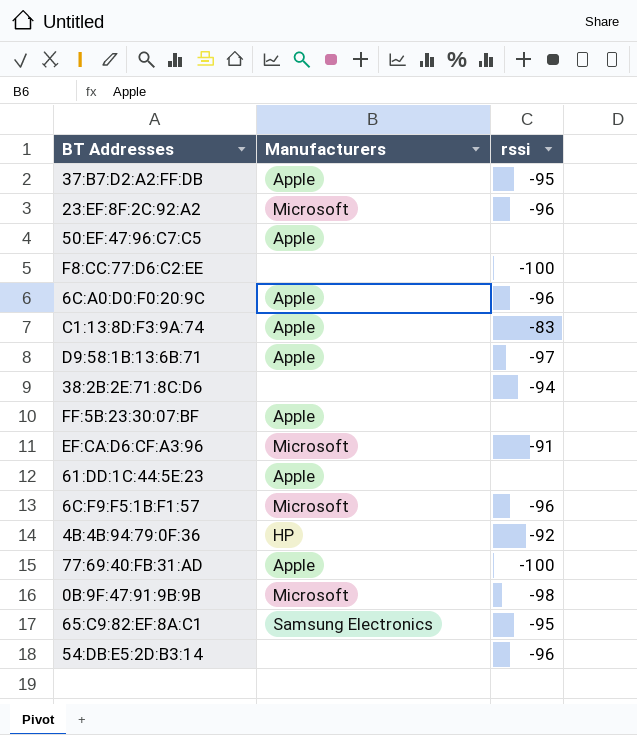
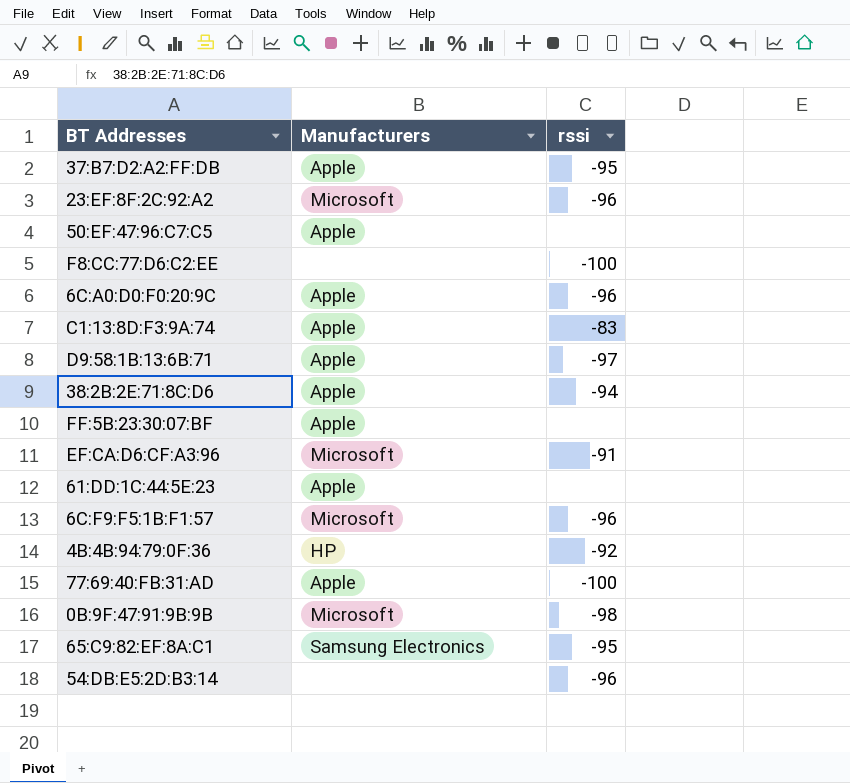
38:2B:2E:71:8C:D6 | Manufacturers: none -> Apple

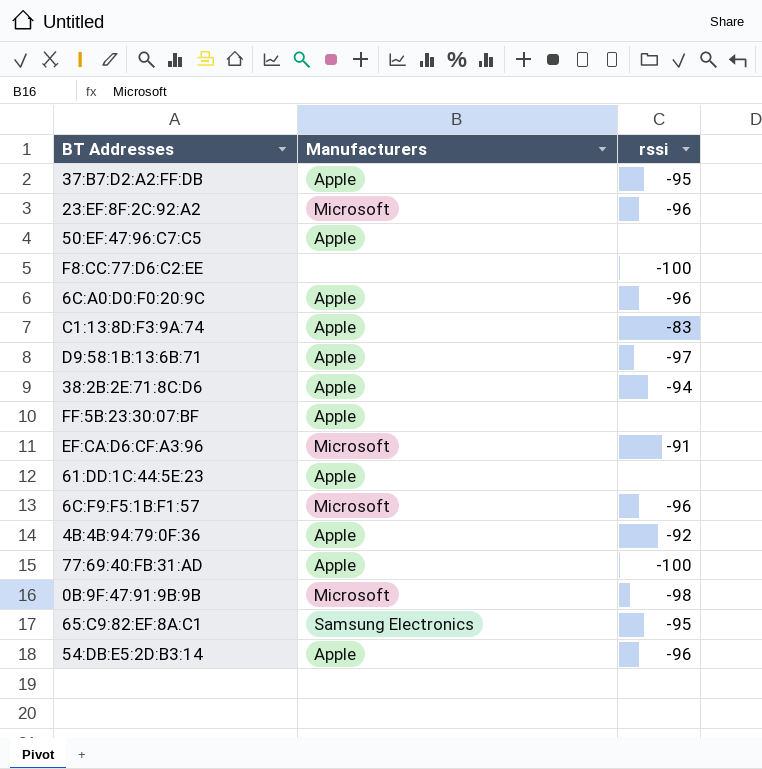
4B:4B:94:79:0F:36 | Manufacturers: HP -> Apple
54:DB:E5:2D:B3:14 | Manufacturers: none -> Apple

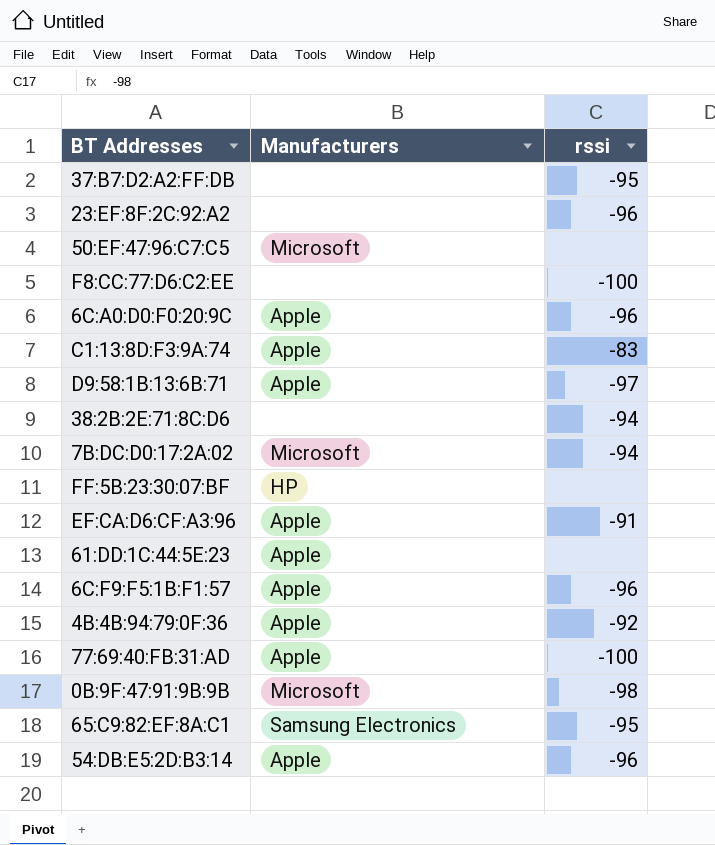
37:B7:D2:A2:FF:DB | Manufacturers: Apple -> none
23:EF:8F:2C:92:A2 | Manufacturers: Microsoft -> none
50:EF:47:96:C7:C5 | Manufacturers: Apple -> Microsoft
38:2B:2E:71:8C:D6 | Manufacturers: Apple -> none
row 7B:DC:D0:17:2A:02: none -> Microsoft | -94
FF:5B:23:30:07:BF | Manufacturers: Apple -> HP
EF:CA:D6:CF:A3:96 | Manufacturers: Microsoft -> Apple
6C:F9:F5:1B:F1:57 | Manufacturers: Microsoft -> Apple

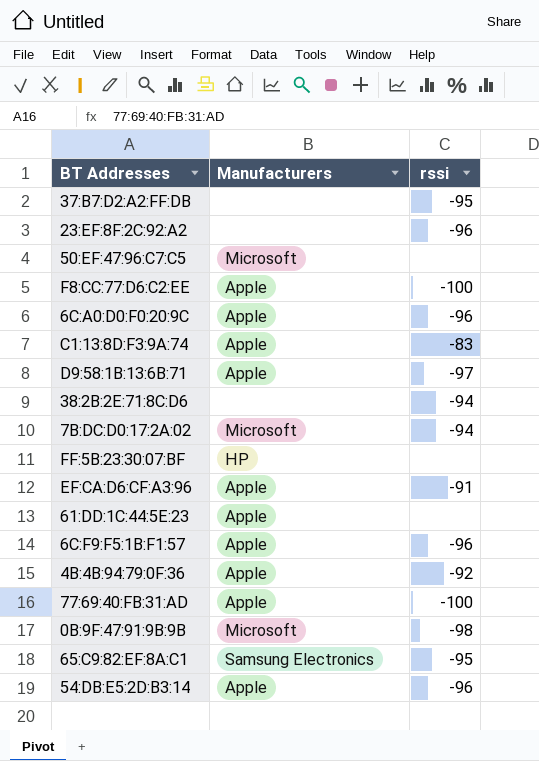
F8:CC:77:D6:C2:EE | Manufacturers: none -> Apple

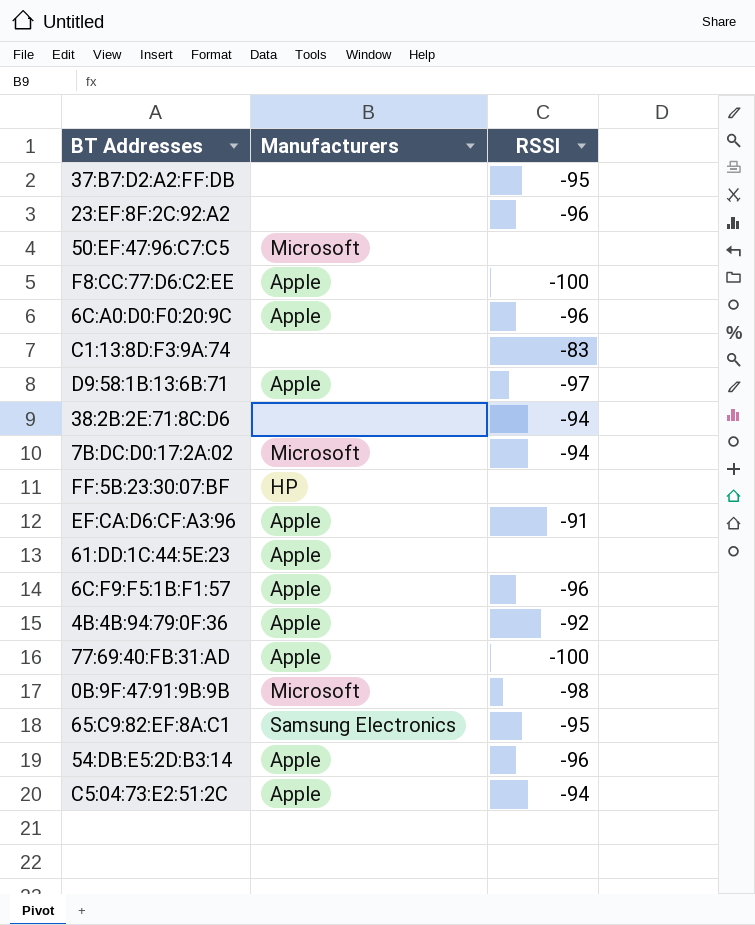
column name: rssi -> RSSI
C1:13:8D:F3:9A:74 | Manufacturers: Apple -> none
row C5:04:73:E2:51:2C: none -> Apple | -94

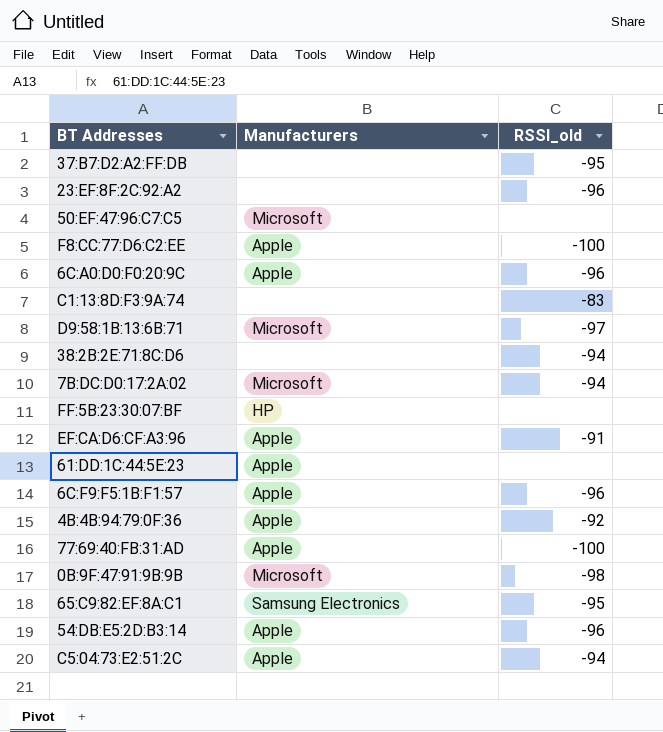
column name: RSSI -> RSSI_old
D9:58:1B:13:6B:71 | Manufacturers: Apple -> Microsoft

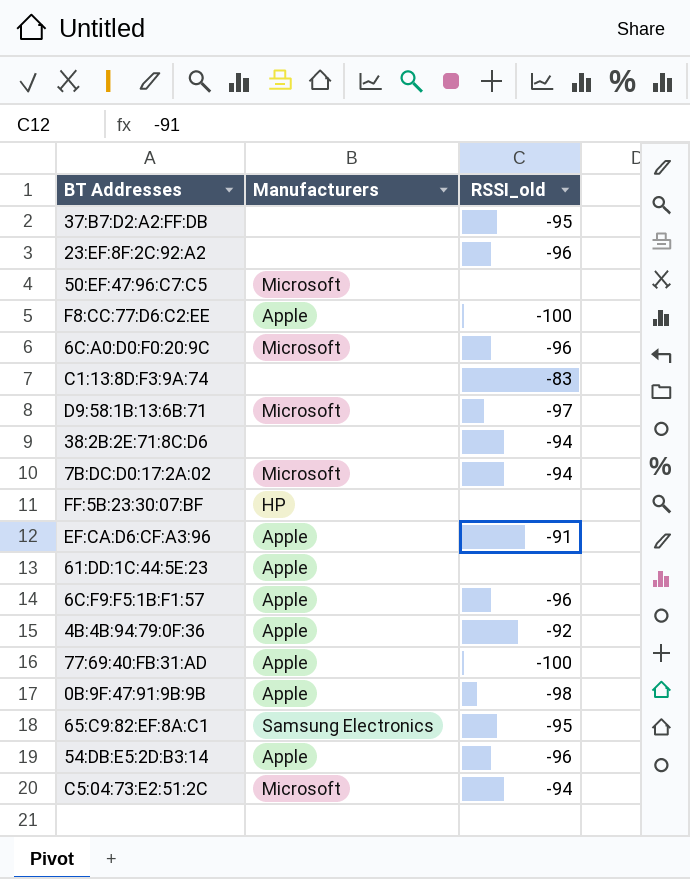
6C:A0:D0:F0:20:9C | Manufacturers: Apple -> Microsoft
0B:9F:47:91:9B:9B | Manufacturers: Microsoft -> Apple
C5:04:73:E2:51:2C | Manufacturers: Apple -> Microsoft

